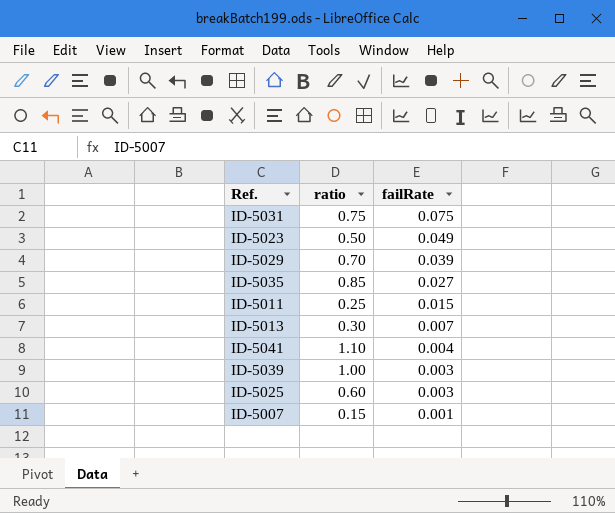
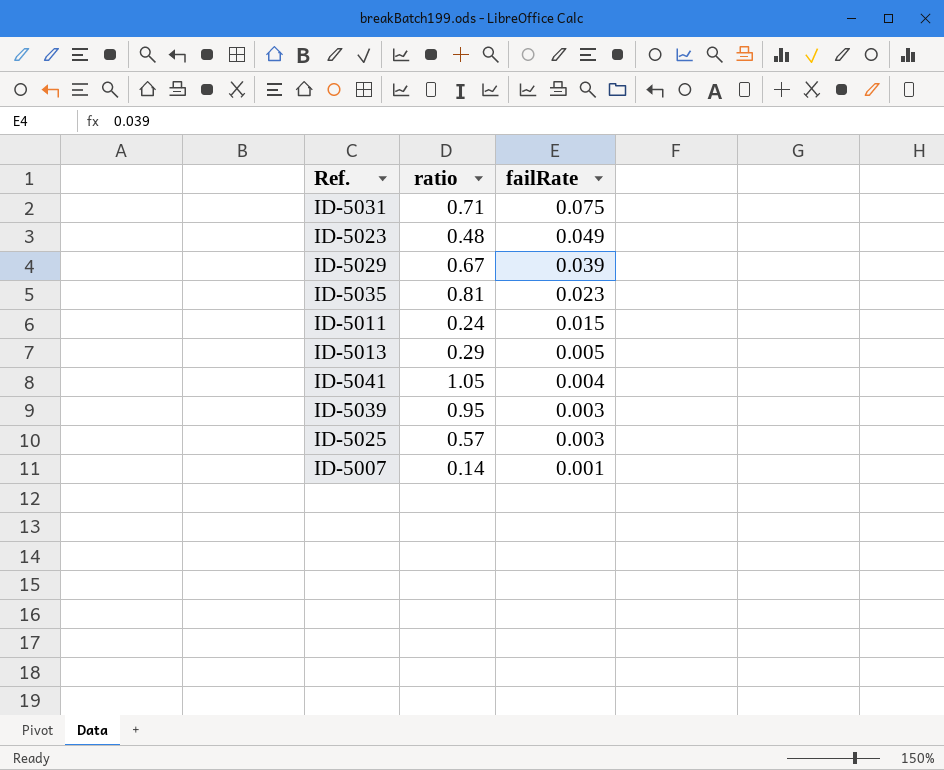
ID-5031 | ratio: 0.75 -> 0.71
ID-5023 | ratio: 0.50 -> 0.48
ID-5029 | ratio: 0.70 -> 0.67
ID-5035 | ratio: 0.85 -> 0.81
ID-5035 | failRate: 0.027 -> 0.023
ID-5011 | ratio: 0.25 -> 0.24
ID-5013 | ratio: 0.30 -> 0.29
ID-5013 | failRate: 0.007 -> 0.005
ID-5041 | ratio: 1.10 -> 1.05
ID-5039 | ratio: 1.00 -> 0.95
ID-5025 | ratio: 0.60 -> 0.57
ID-5007 | ratio: 0.15 -> 0.14

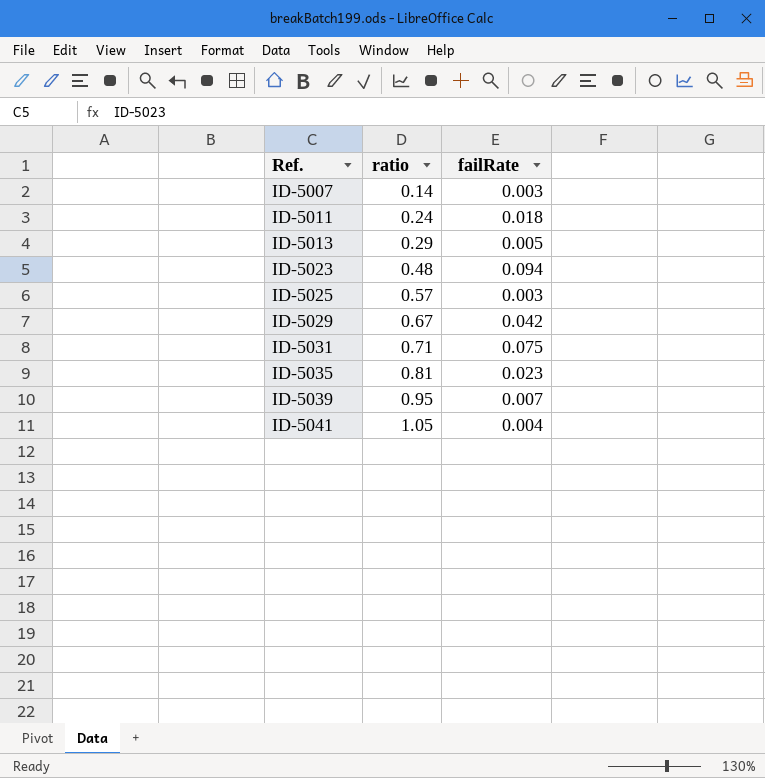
row order: failRate descending -> Ref. ascending
ID-5007 | failRate: 0.001 -> 0.003
ID-5011 | failRate: 0.015 -> 0.018
ID-5023 | failRate: 0.049 -> 0.094
ID-5029 | failRate: 0.039 -> 0.042
ID-5039 | failRate: 0.003 -> 0.007

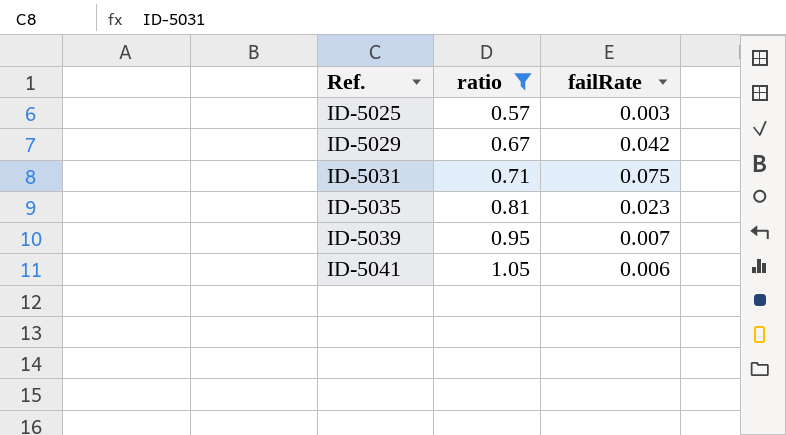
filter: none -> ratio >= 0.57
ID-5041 | failRate: 0.004 -> 0.006

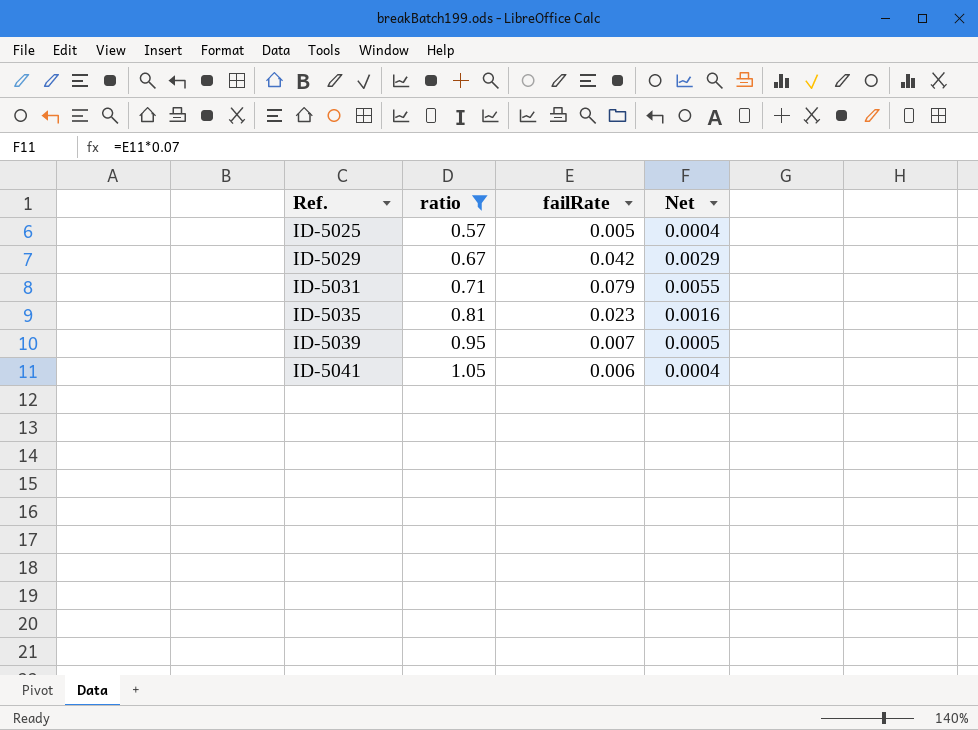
column Net | formula: none -> [failRate] * 0.07
ID-5025 | failRate: 0.003 -> 0.005
ID-5031 | failRate: 0.075 -> 0.079

